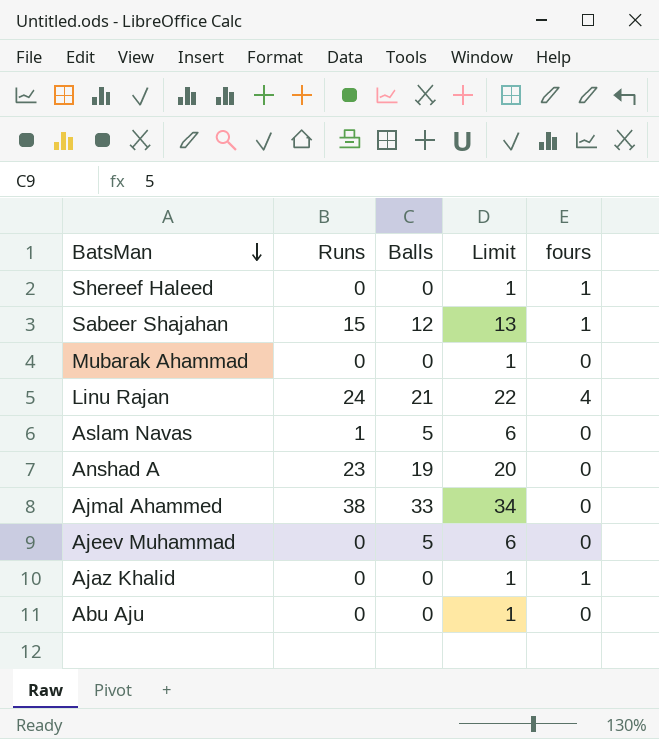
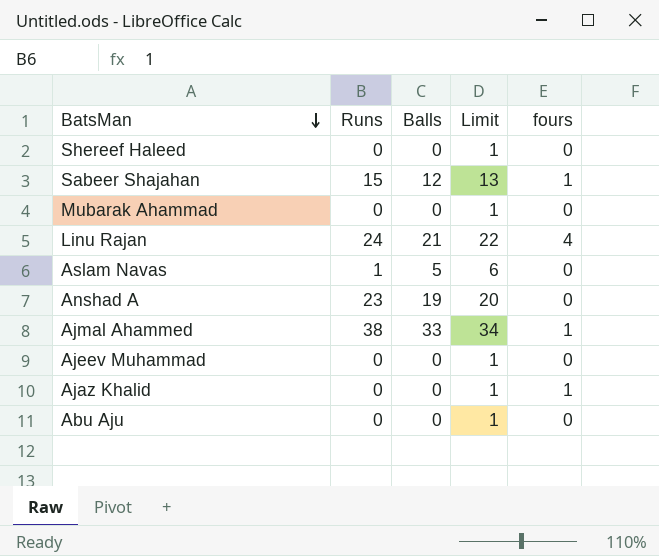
Shereef Haleed | fours: 1 -> 0
Ajmal Ahammed | fours: 0 -> 1
Ajeev Muhammad | Balls: 5 -> 0
Ajeev Muhammad | Limit: 6 -> 1

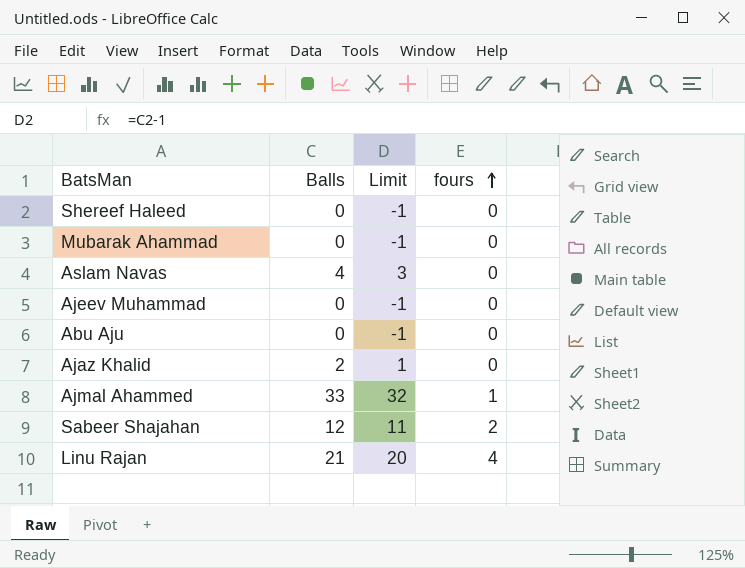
row order: BatsMan descending -> fours ascending
column Runs | position: 2 -> none
column Limit | formula: [Balls] + 1 -> [Balls] - 1
row Anshad A: 23 | 19 | 20 | 0 -> none
Aslam Navas | Balls: 5 -> 4
Ajaz Khalid | Balls: 0 -> 2
Ajaz Khalid | fours: 1 -> 0
Sabeer Shajahan | fours: 1 -> 2

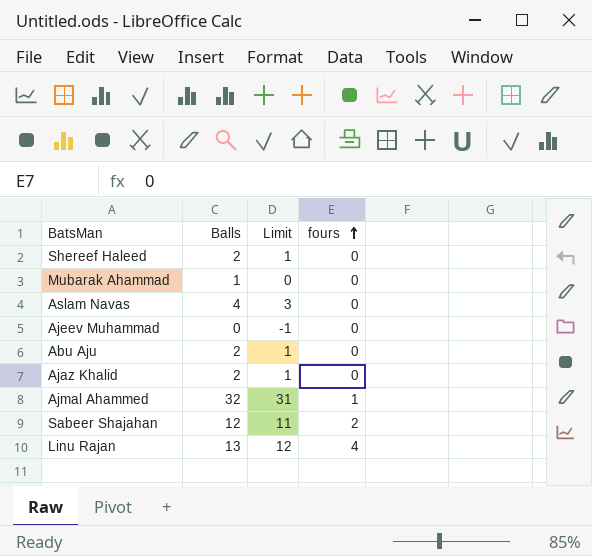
Shereef Haleed | Balls: 0 -> 2
Shereef Haleed | Limit: -1 -> 1
Mubarak Ahammad | Balls: 0 -> 1
Mubarak Ahammad | Limit: -1 -> 0
Abu Aju | Balls: 0 -> 2
Abu Aju | Limit: -1 -> 1
Ajmal Ahammed | Balls: 33 -> 32
Ajmal Ahammed | Limit: 32 -> 31
Linu Rajan | Balls: 21 -> 13
Linu Rajan | Limit: 20 -> 12

